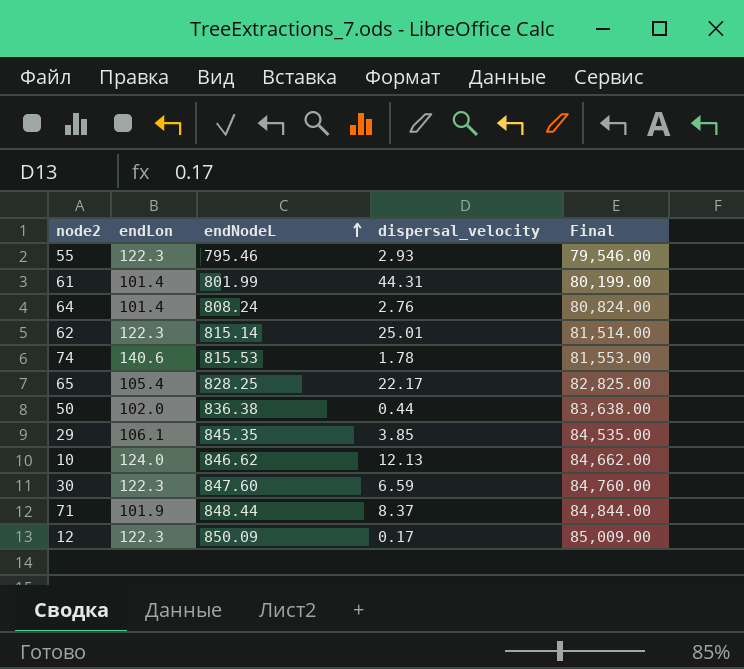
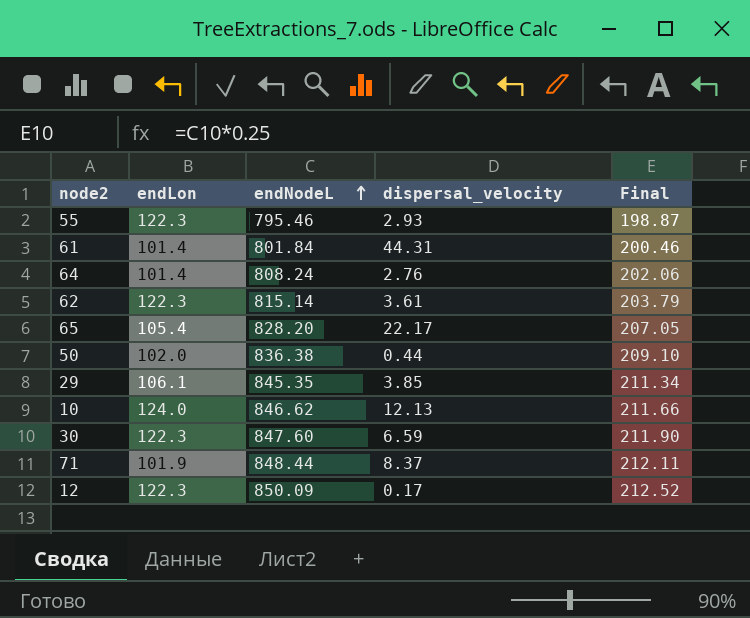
column Final | formula: [endNodeL] * 100 -> [endNodeL] * 0.25
row 74: 140.6 | 815.53 | 1.78 | 81,553.00 -> none
61 | endNodeL: 801.99 -> 801.84
62 | dispersal_velocity: 25.01 -> 3.61
65 | endNodeL: 828.25 -> 828.20

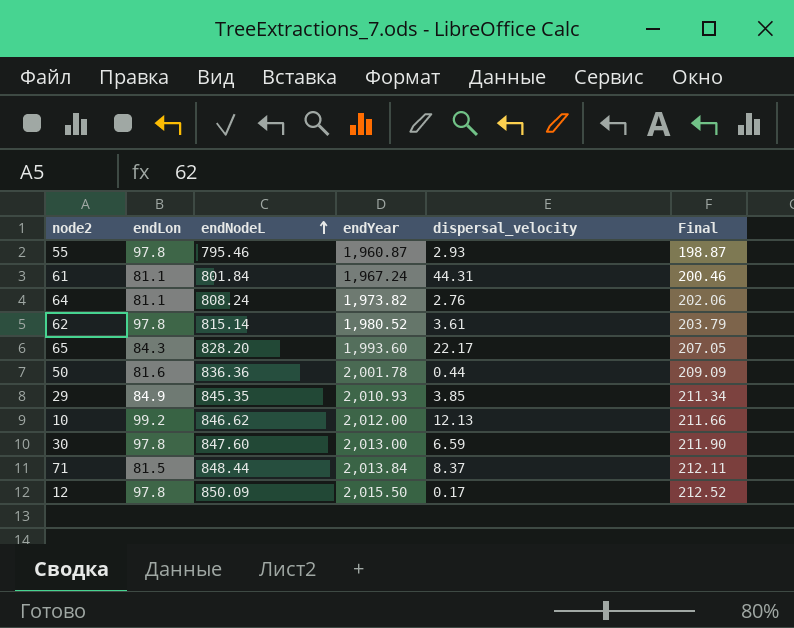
column endYear | position: none -> 4
55 | endLon: 122.3 -> 97.8
61 | endLon: 101.4 -> 81.1
64 | endLon: 101.4 -> 81.1
62 | endLon: 122.3 -> 97.8
65 | endLon: 105.4 -> 84.3
50 | endLon: 102.0 -> 81.6
50 | endNodeL: 836.38 -> 836.36
50 | Final: 209.10 -> 209.09
29 | endLon: 106.1 -> 84.9
10 | endLon: 124.0 -> 99.2
30 | endLon: 122.3 -> 97.8
71 | endLon: 101.9 -> 81.5
12 | endLon: 122.3 -> 97.8

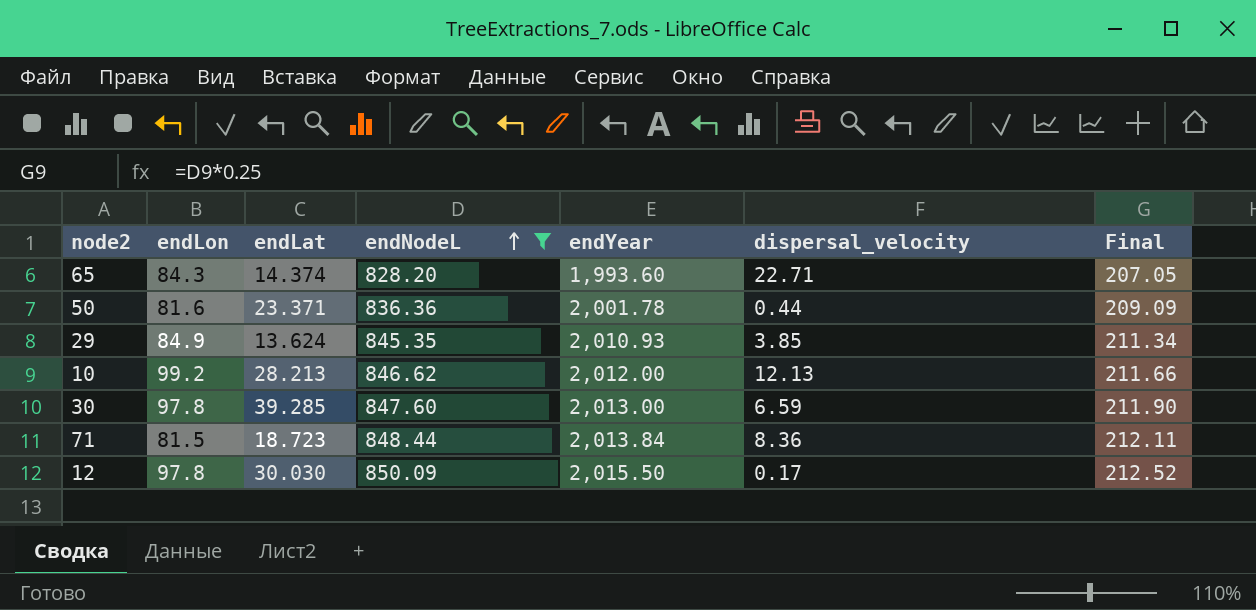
filter: none -> endNodeL >= 828.20
column endLat | position: none -> 3
65 | dispersal_velocity: 22.17 -> 22.71
71 | dispersal_velocity: 8.37 -> 8.36

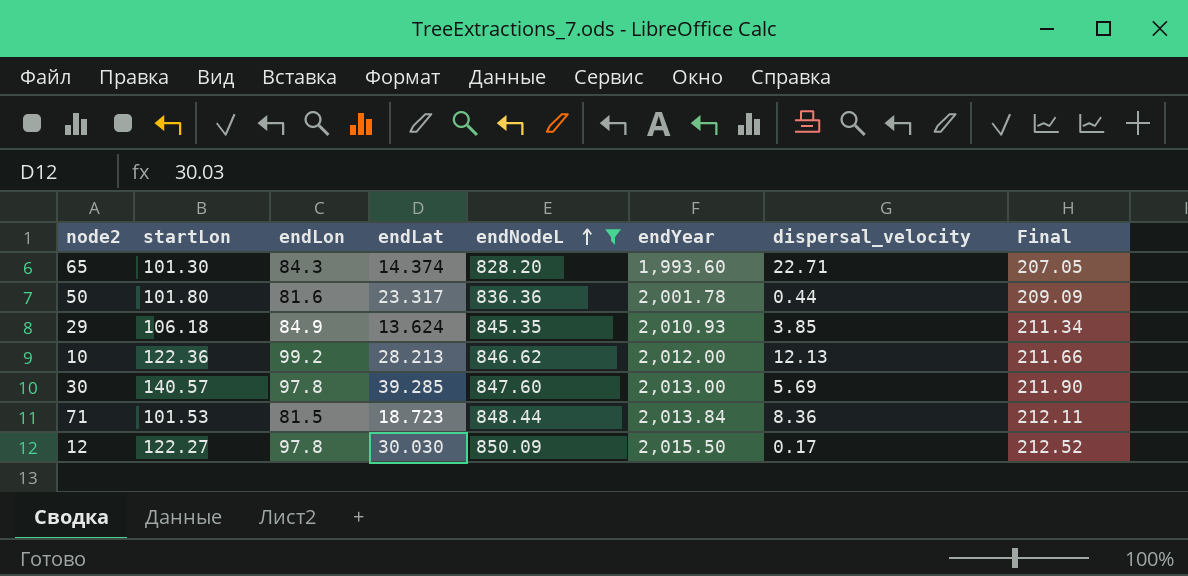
column startLon | position: none -> 2
50 | endLat: 23.371 -> 23.317
30 | dispersal_velocity: 6.59 -> 5.69

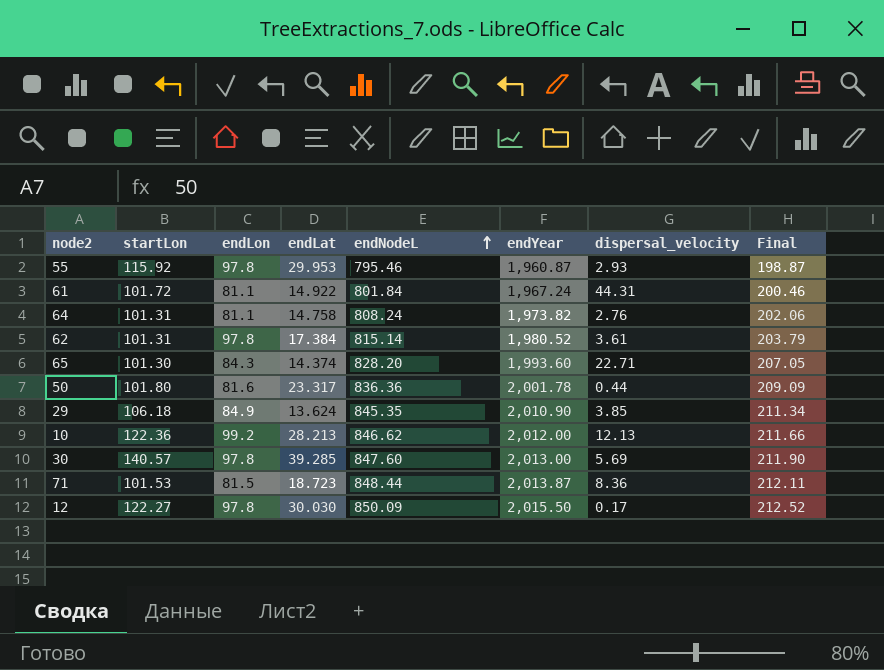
filter: endNodeL >= 828.20 -> none
29 | endYear: 2,010.93 -> 2,010.90
71 | endYear: 2,013.84 -> 2,013.87

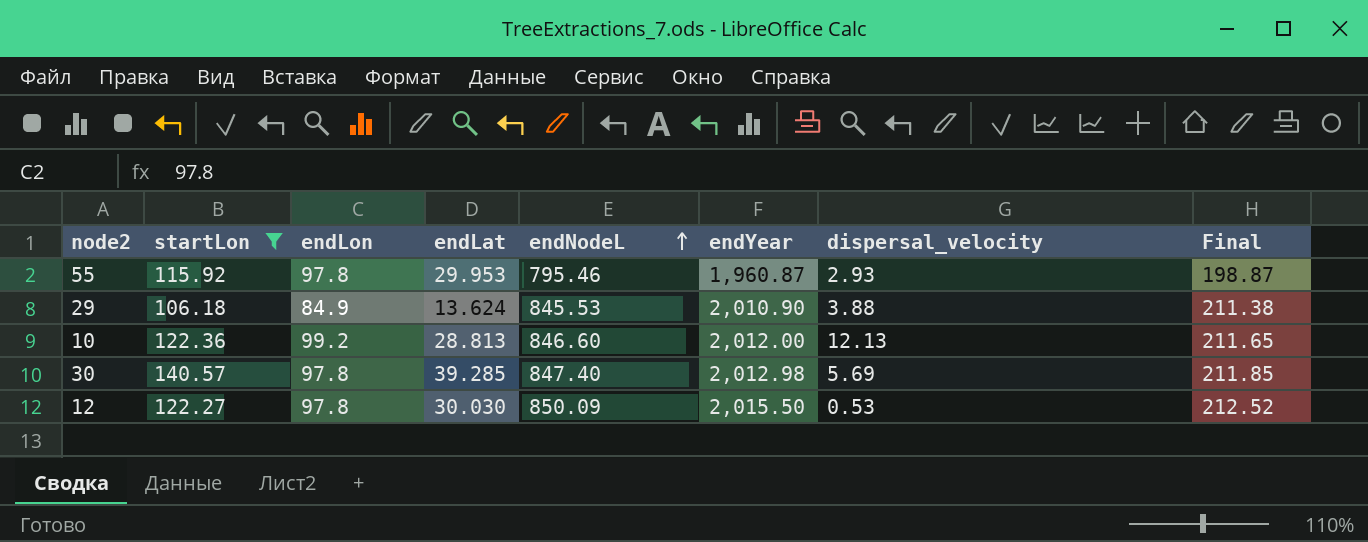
filter: none -> startLon >= 106.18
29 | endNodeL: 845.35 -> 845.53
29 | dispersal_velocity: 3.85 -> 3.88
29 | Final: 211.34 -> 211.38
10 | endLat: 28.213 -> 28.813
10 | endNodeL: 846.62 -> 846.60
10 | Final: 211.66 -> 211.65
30 | endNodeL: 847.60 -> 847.40
30 | endYear: 2,013.00 -> 2,012.98
30 | Final: 211.90 -> 211.85
12 | dispersal_velocity: 0.17 -> 0.53

